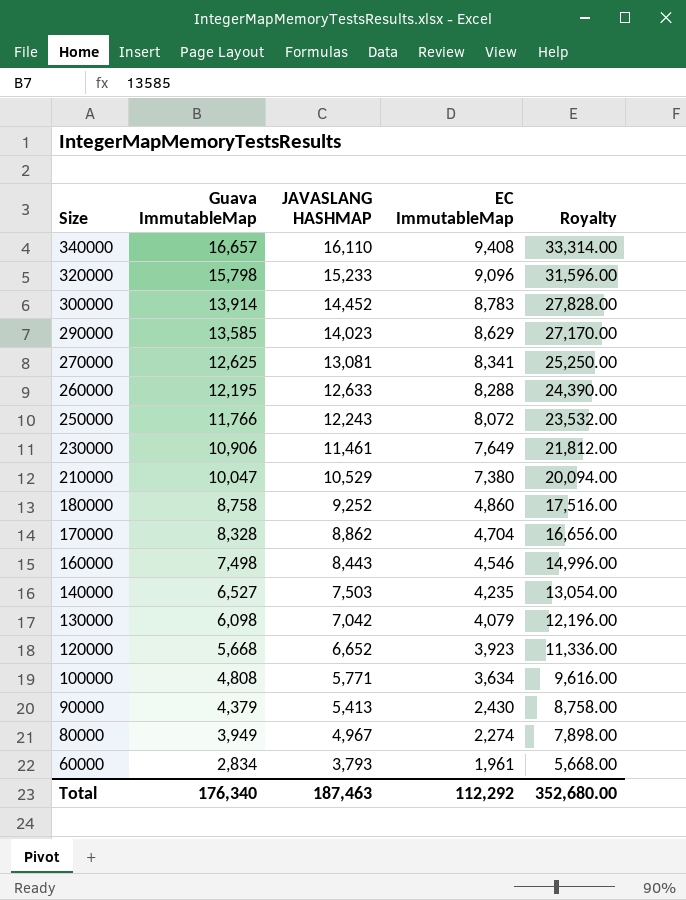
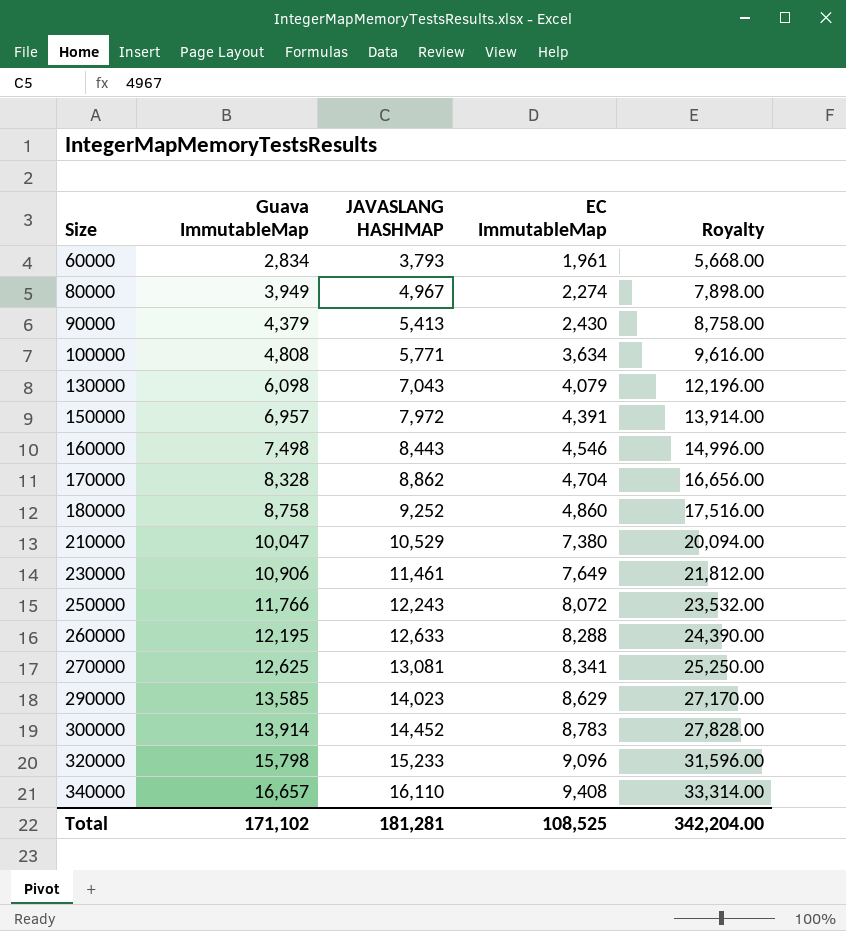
row order: Size descending -> Size ascending
row 140000: 6,527 | 7,503 | 4,235 | 13,054.00 -> none
row 120000: 5,668 | 6,652 | 3,923 | 11,336.00 -> none
130000 | JAVASLANG HASHMAP: 7,042 -> 7,043
row 150000: none -> 6,957 | 7,972 | 4,391 | 13,914.00
Total | Guava ImmutableMap: 176,340 -> 171,102
Total | JAVASLANG HASHMAP: 187,463 -> 181,281
Total | EC ImmutableMap: 112,292 -> 108,525
Total | Royalty: 352,680.00 -> 342,204.00

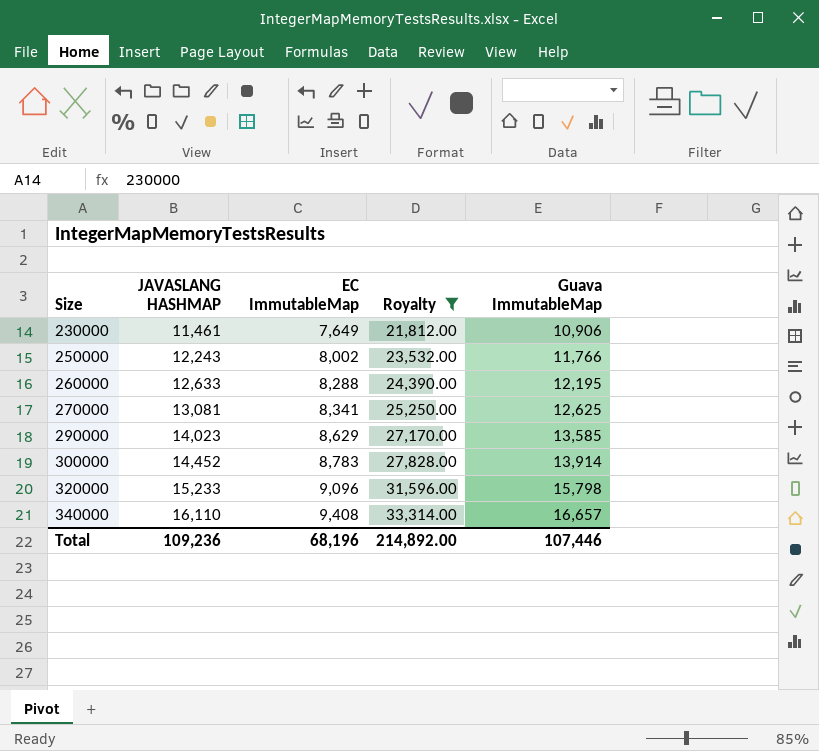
filter: none -> Royalty >= 21,812.00
column Guava ImmutableMap | position: 2 -> 5
250000 | EC ImmutableMap: 8,072 -> 8,002
Total | JAVASLANG HASHMAP: 181,281 -> 109,236
Total | EC ImmutableMap: 108,525 -> 68,196
Total | Royalty: 342,204.00 -> 214,892.00
Total | Guava ImmutableMap: 171,102 -> 107,446

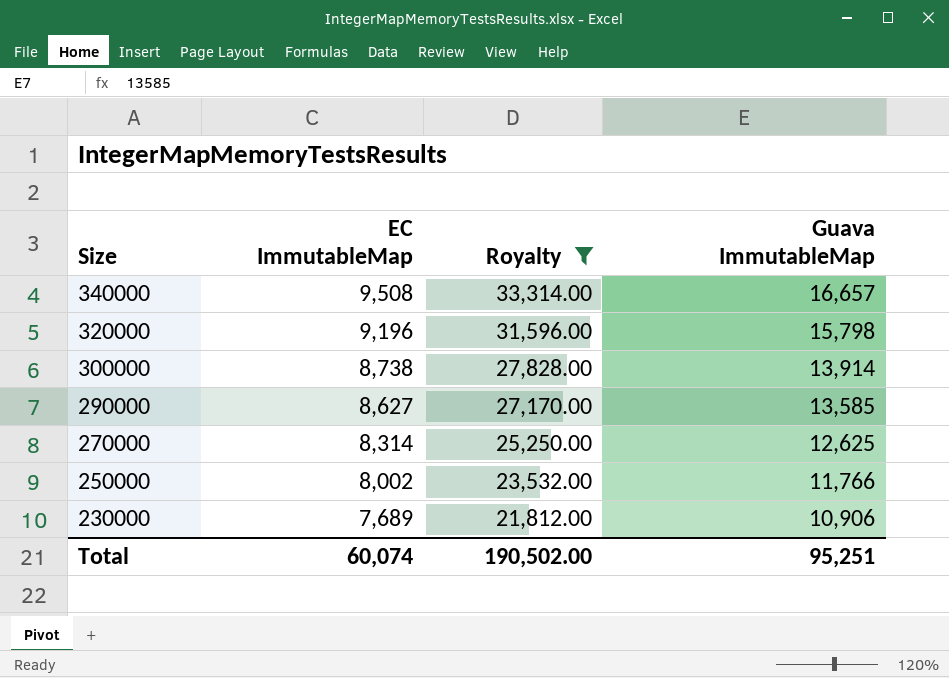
row order: Size ascending -> Size descending
column JAVASLANG HASHMAP | position: 2 -> none
row 260000: 12,633 | 8,288 | 24,390.00 | 12,195 -> none
340000 | EC ImmutableMap: 9,408 -> 9,508
320000 | EC ImmutableMap: 9,096 -> 9,196
300000 | EC ImmutableMap: 8,783 -> 8,738
290000 | EC ImmutableMap: 8,629 -> 8,627
270000 | EC ImmutableMap: 8,341 -> 8,314
230000 | EC ImmutableMap: 7,649 -> 7,689
Total | EC ImmutableMap: 68,196 -> 60,074
Total | Royalty: 214,892.00 -> 190,502.00
Total | Guava ImmutableMap: 107,446 -> 95,251

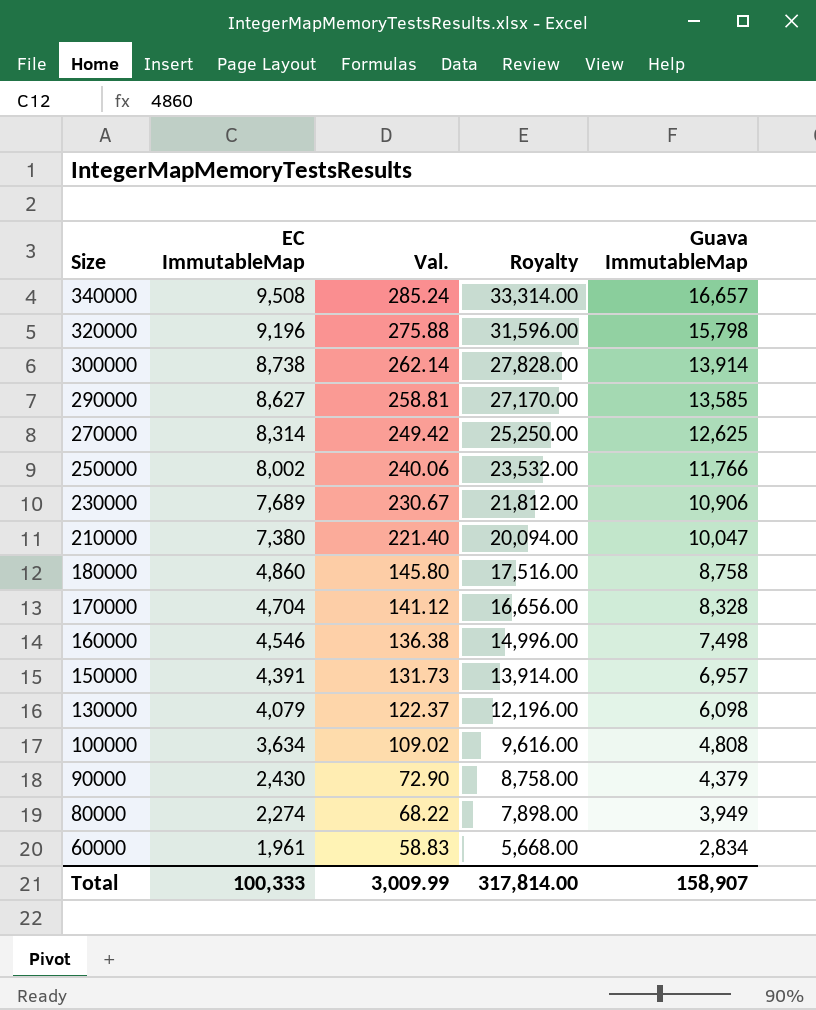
filter: Royalty >= 21,812.00 -> none
column Val. | formula: none -> [EC ImmutableMap] * 0.03
Total | EC ImmutableMap: 60,074 -> 100,333
Total | Royalty: 190,502.00 -> 317,814.00
Total | Guava ImmutableMap: 95,251 -> 158,907

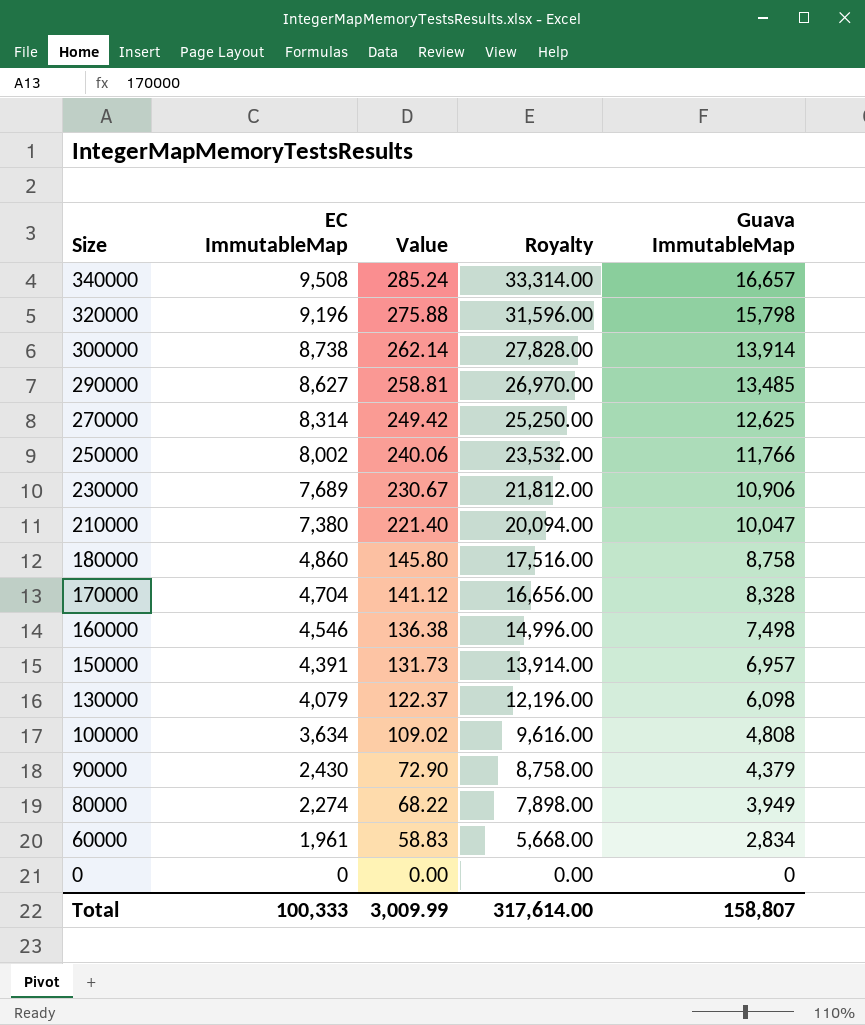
column name: Val. -> Value
290000 | Royalty: 27,170.00 -> 26,970.00
290000 | Guava ImmutableMap: 13,585 -> 13,485
row 0: none -> 0 | 0.00 | 0.00 | 0
Total | Royalty: 317,814.00 -> 317,614.00
Total | Guava ImmutableMap: 158,907 -> 158,807

